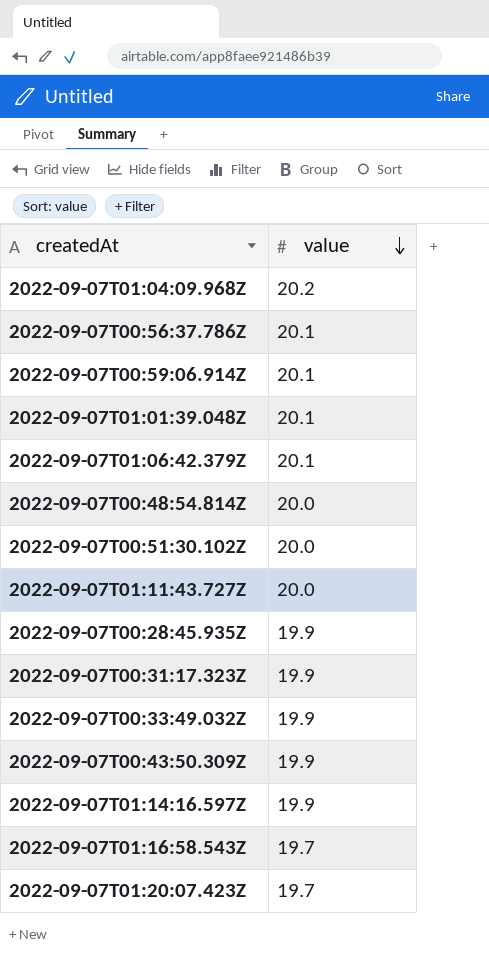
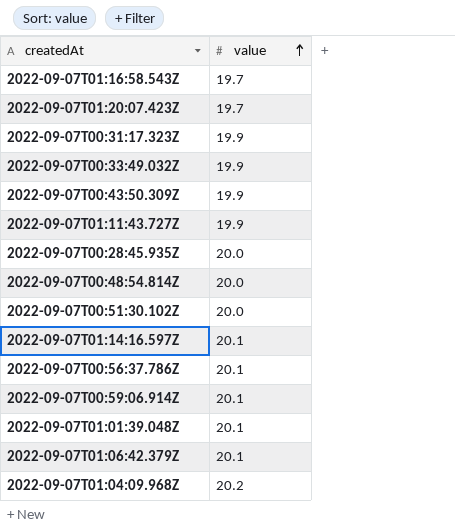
row order: value descending -> value ascending
2022-09-07T01:11:43.727Z | value: 20.0 -> 19.9
2022-09-07T00:28:45.935Z | value: 19.9 -> 20.0
2022-09-07T01:14:16.597Z | value: 19.9 -> 20.1

